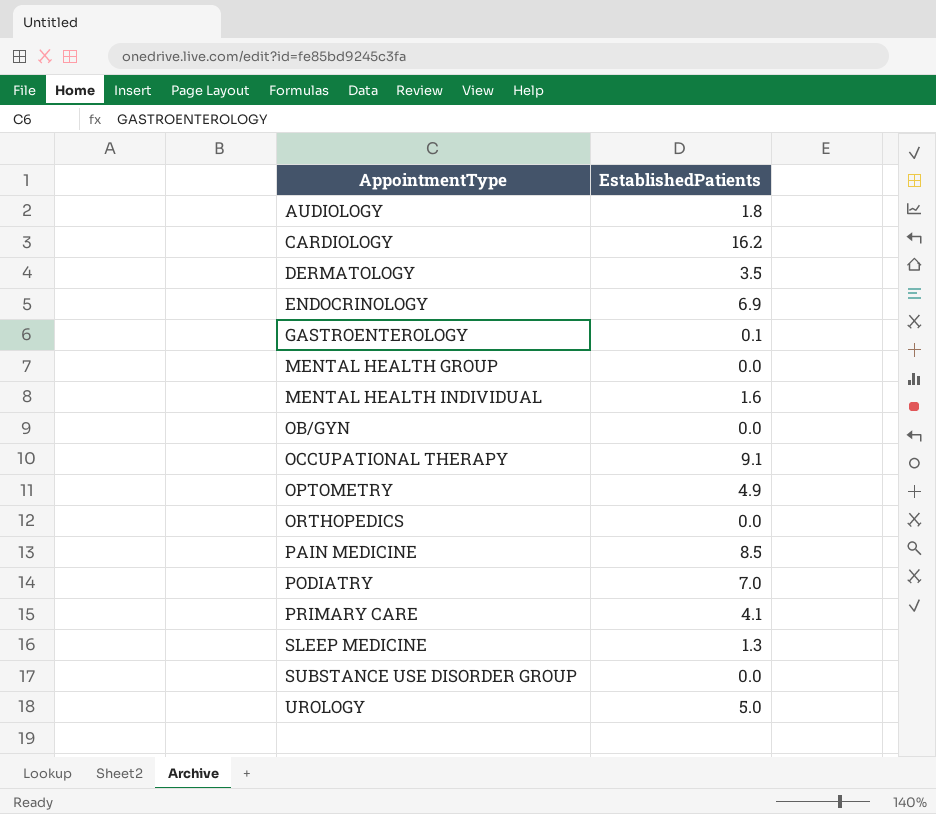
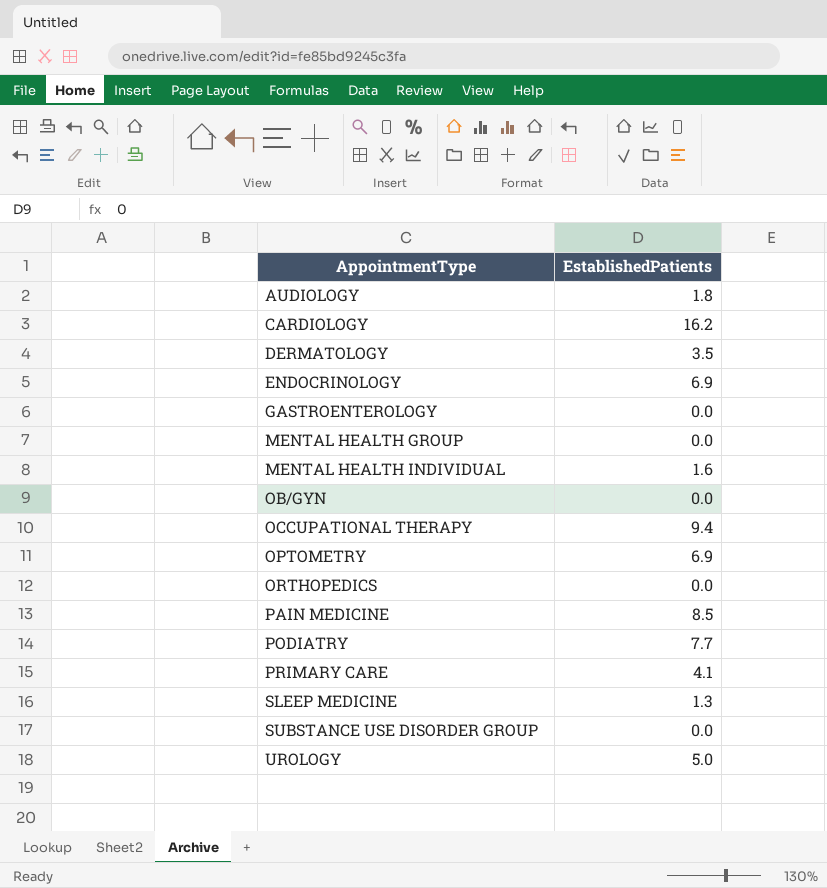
GASTROENTEROLOGY | EstablishedPatients: 0.1 -> 0.0
OCCUPATIONAL THERAPY | EstablishedPatients: 9.1 -> 9.4
OPTOMETRY | EstablishedPatients: 4.9 -> 6.9
PODIATRY | EstablishedPatients: 7.0 -> 7.7

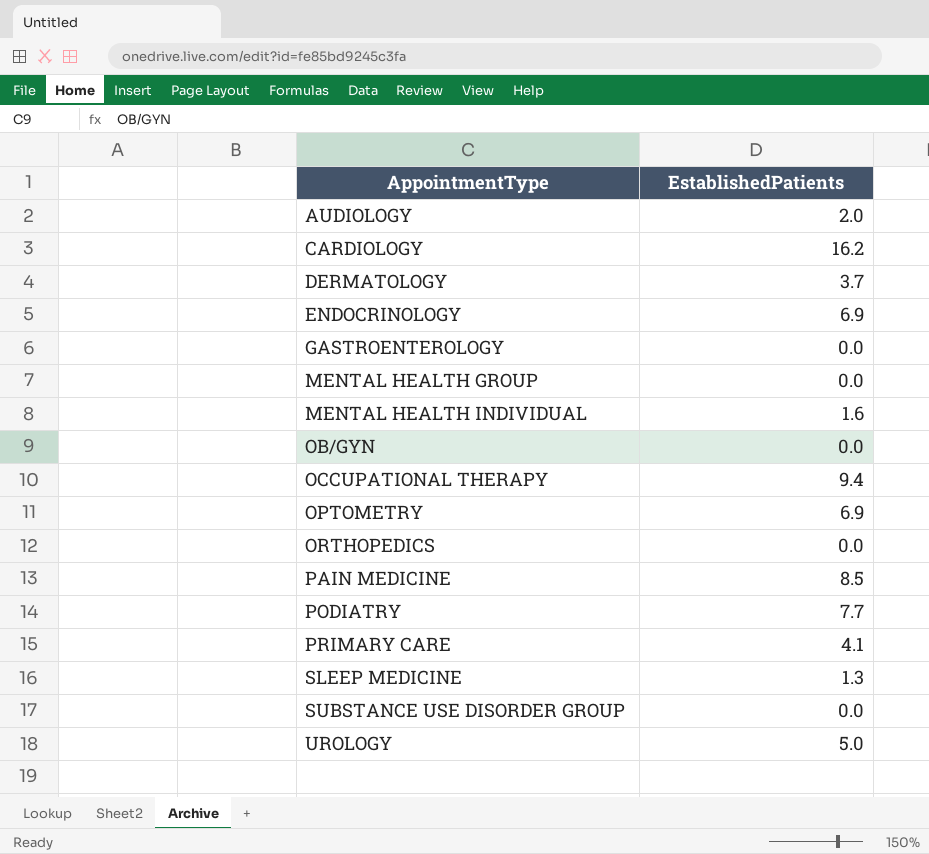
AUDIOLOGY | EstablishedPatients: 1.8 -> 2.0
DERMATOLOGY | EstablishedPatients: 3.5 -> 3.7

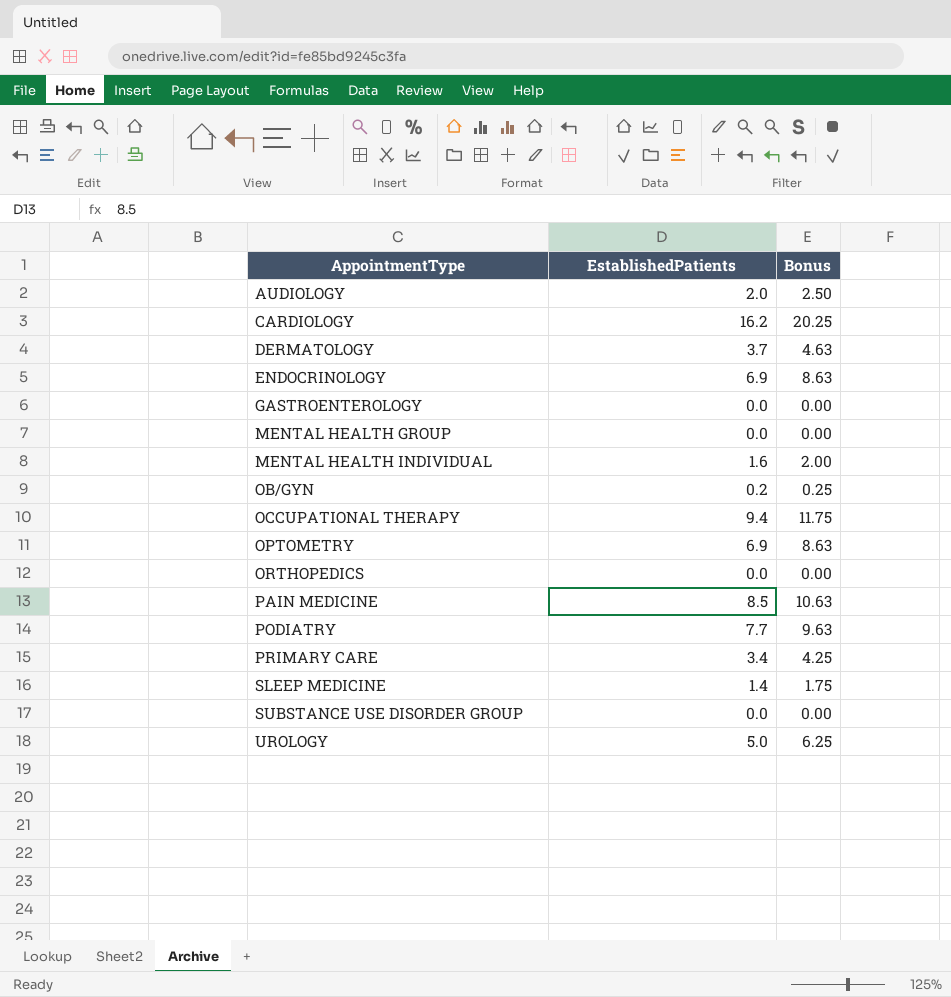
column Bonus | formula: none -> [EstablishedPatients] * 1.25
OB/GYN | EstablishedPatients: 0.0 -> 0.2
PRIMARY CARE | EstablishedPatients: 4.1 -> 3.4
SLEEP MEDICINE | EstablishedPatients: 1.3 -> 1.4

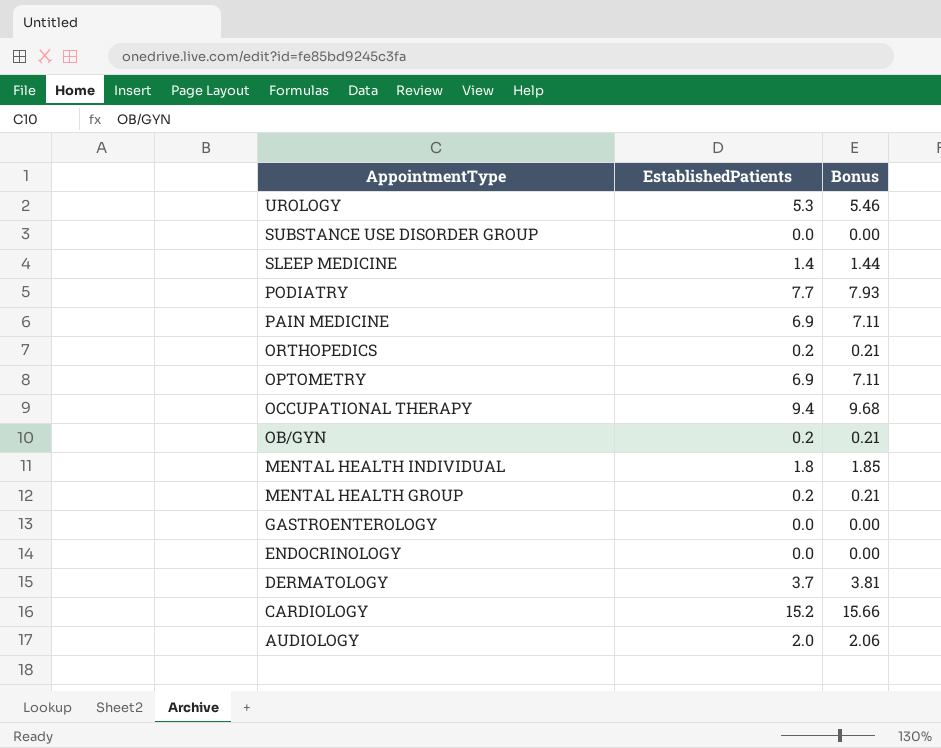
row order: AppointmentType ascending -> AppointmentType descending
column Bonus | formula: [EstablishedPatients] * 1.25 -> [EstablishedPatients] * 1.03
row PRIMARY CARE: 3.4 | 4.25 -> none
UROLOGY | EstablishedPatients: 5.0 -> 5.3
PAIN MEDICINE | EstablishedPatients: 8.5 -> 6.9
ORTHOPEDICS | EstablishedPatients: 0.0 -> 0.2
MENTAL HEALTH INDIVIDUAL | EstablishedPatients: 1.6 -> 1.8
MENTAL HEALTH GROUP | EstablishedPatients: 0.0 -> 0.2
ENDOCRINOLOGY | EstablishedPatients: 6.9 -> 0.0
CARDIOLOGY | EstablishedPatients: 16.2 -> 15.2

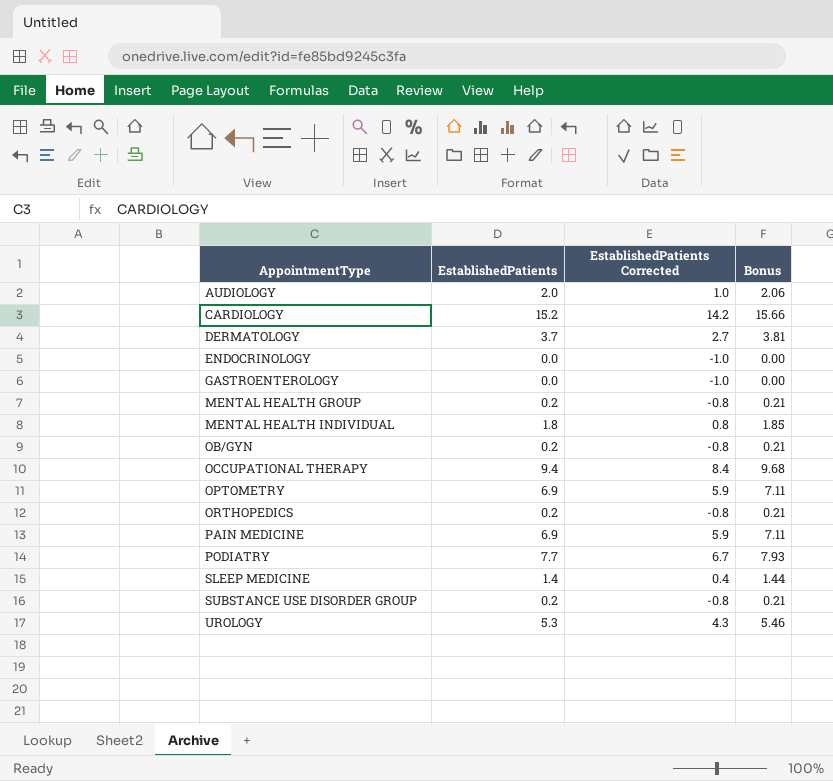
row order: AppointmentType descending -> AppointmentType ascending
column EstablishedPatients Corrected | formula: none -> [EstablishedPatients] - 1
SUBSTANCE USE DISORDER GROUP | EstablishedPatients: 0.0 -> 0.2
SUBSTANCE USE DISORDER GROUP | Bonus: 0.00 -> 0.21

